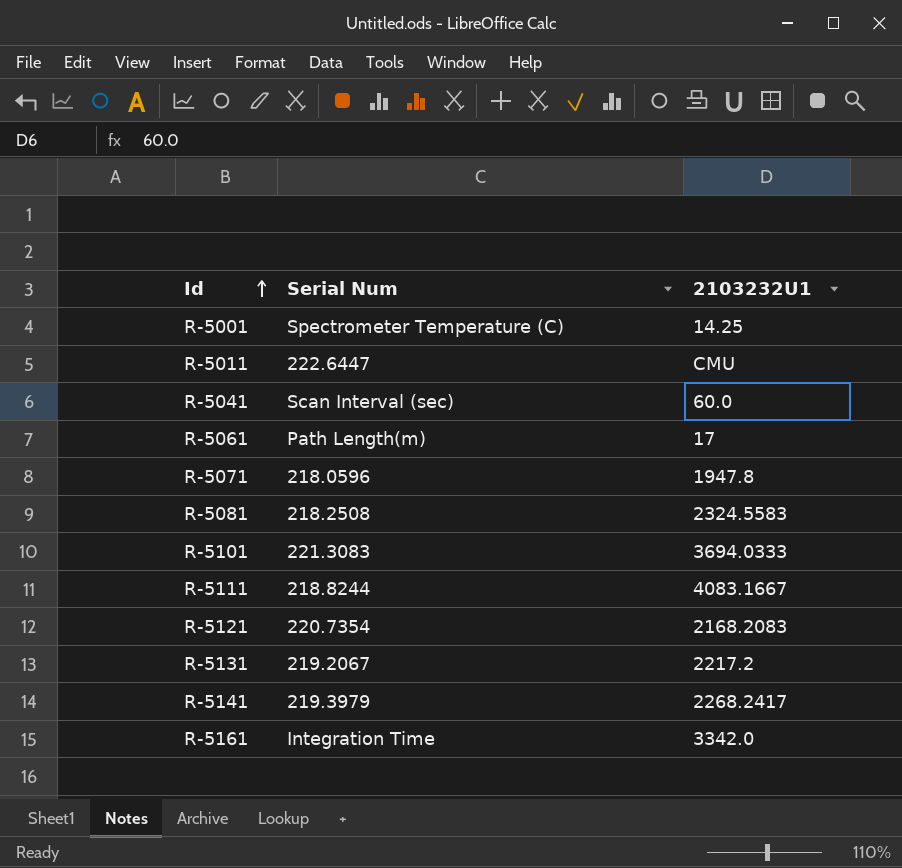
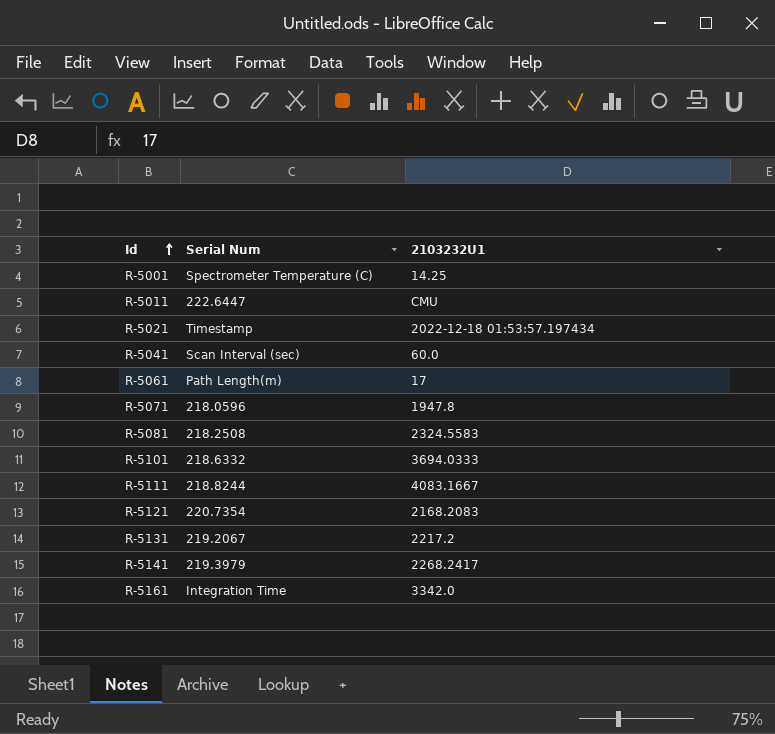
row R-5021: none -> Timestamp | 2022-12-18 01:53:57.197434
R-5101 | Serial Num: 221.3083 -> 218.6332

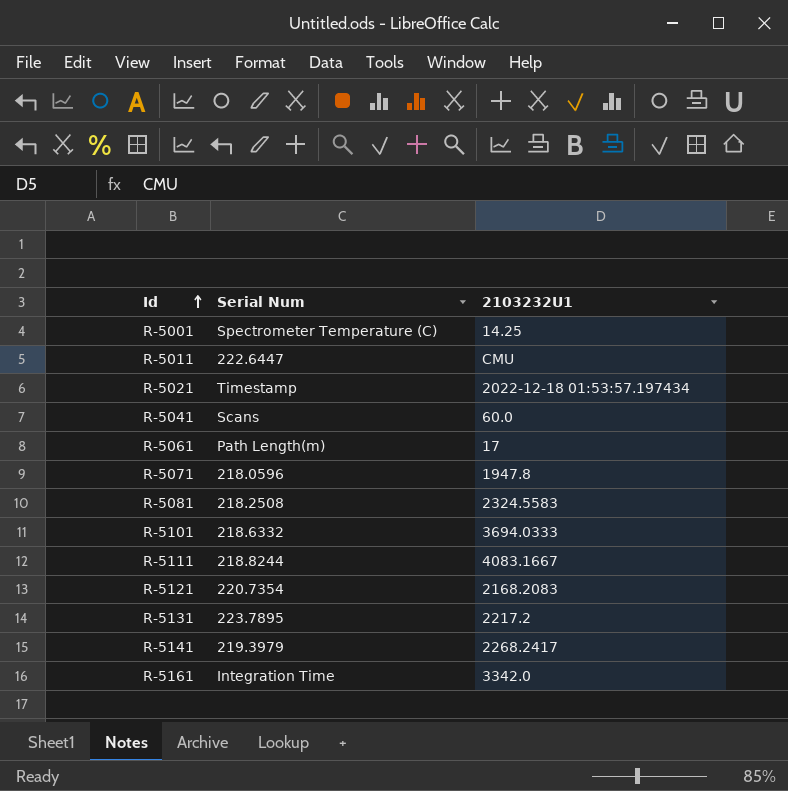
R-5041 | Serial Num: Scan Interval (sec) -> Scans
R-5131 | Serial Num: 219.2067 -> 223.7895

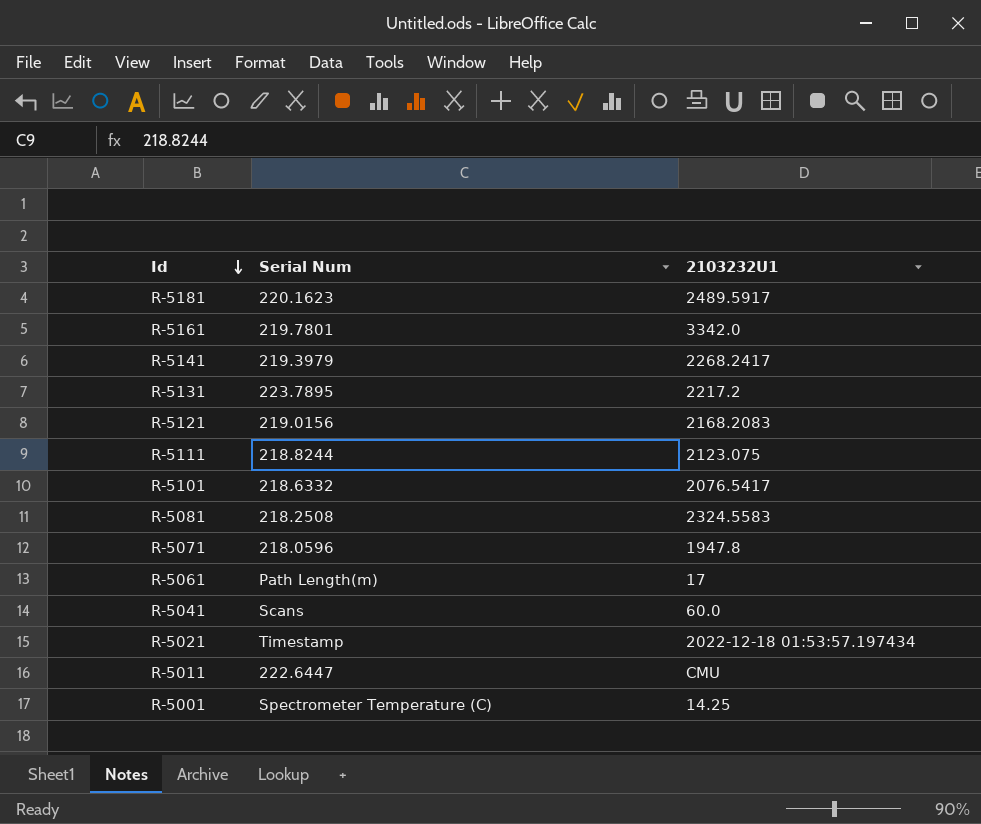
row order: Id ascending -> Id descending
row R-5181: none -> 220.1623 | 2489.5917
R-5161 | Serial Num: Integration Time -> 219.7801
R-5121 | Serial Num: 220.7354 -> 219.0156
R-5111 | 2103232U1: 4083.1667 -> 2123.075
R-5101 | 2103232U1: 3694.0333 -> 2076.5417

